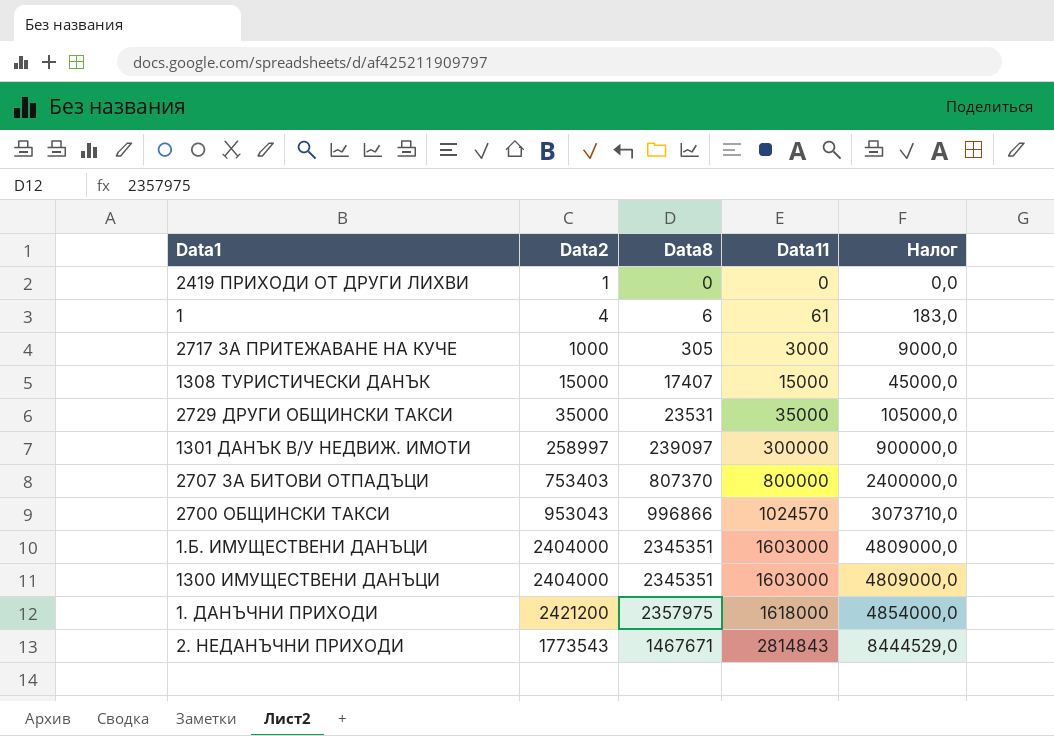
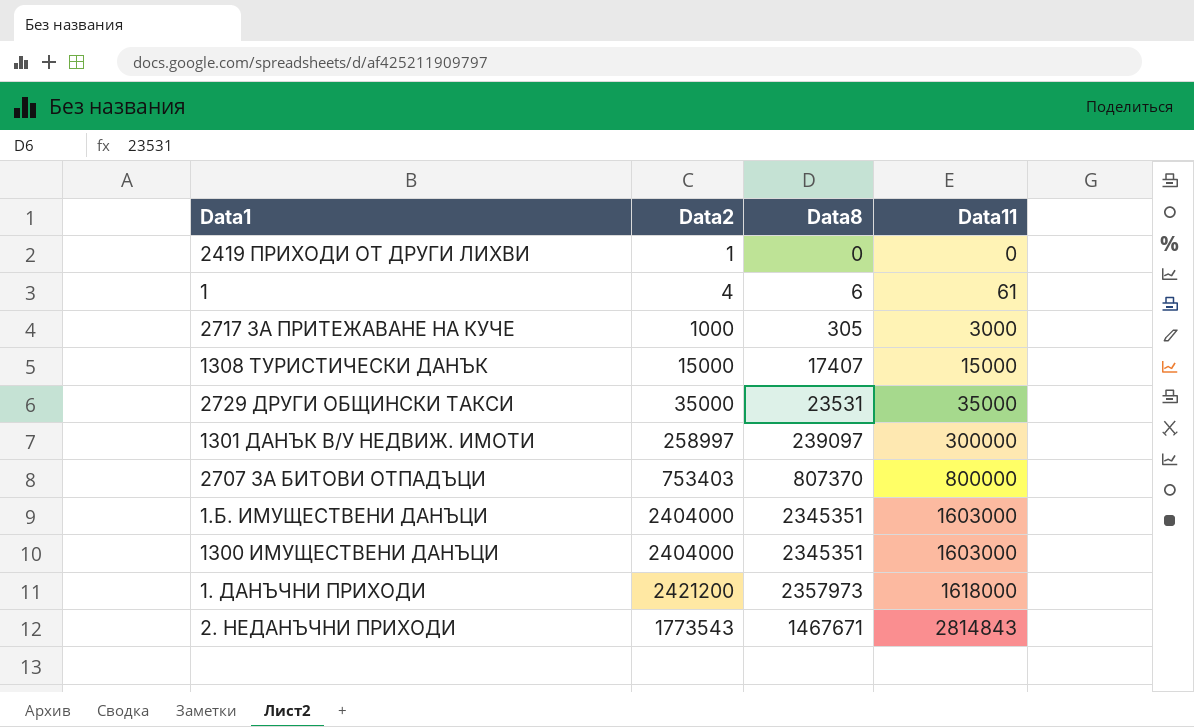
column Налог | formula: [Data11] * 3 -> none
row 2700 ОБЩИНСКИ ТАКСИ: 953043 | 996866 | 1024570 | 3073710,0 -> none
1. ДАНЪЧНИ ПРИХОДИ | Data8: 2357975 -> 2357973

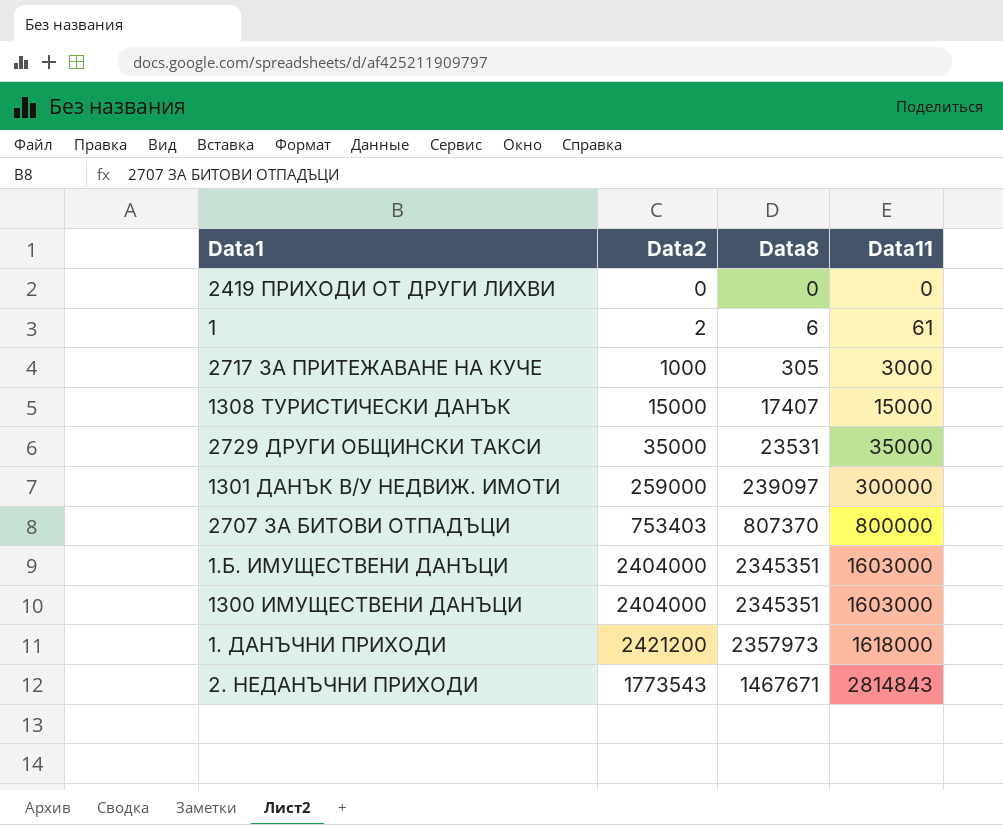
2419 ПРИХОДИ ОТ ДРУГИ ЛИХВИ | Data2: 1 -> 0
1 | Data2: 4 -> 2
1301 ДАНЪК В/У НЕДВИЖ. ИМОТИ | Data2: 258997 -> 259000

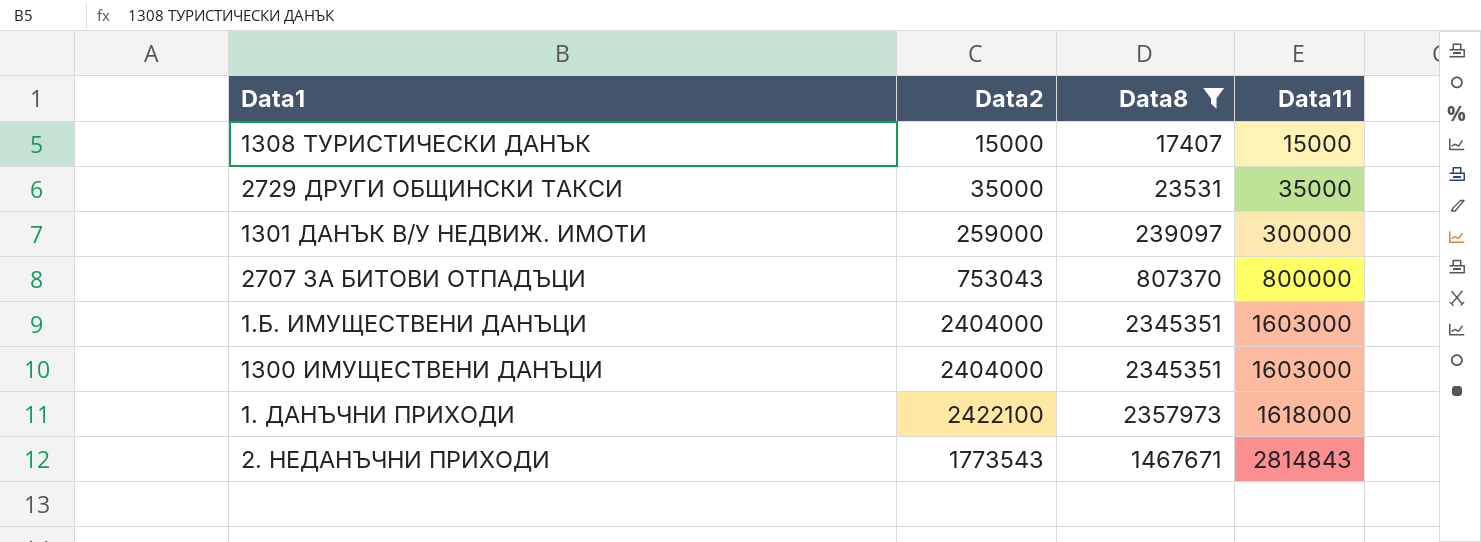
filter: none -> Data8 >= 17407
2707 ЗА БИТОВИ ОТПАДЪЦИ | Data2: 753403 -> 753043
1. ДАНЪЧНИ ПРИХОДИ | Data2: 2421200 -> 2422100

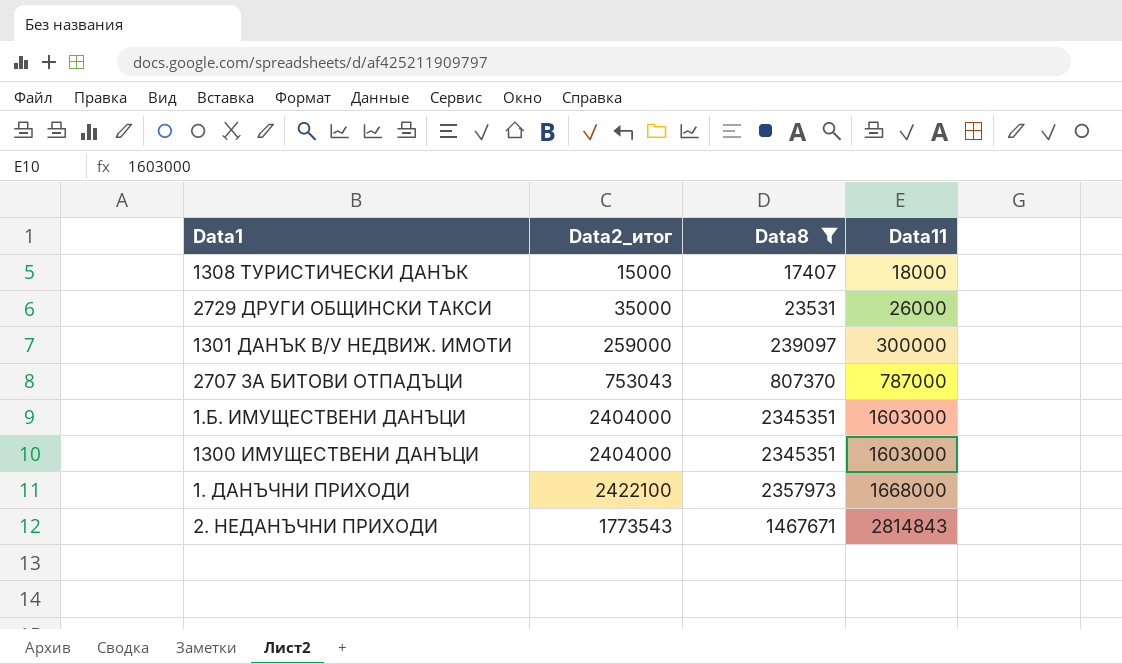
column name: Data2 -> Data2_итог
1308 ТУРИСТИЧЕСКИ ДАНЪК | Data11: 15000 -> 18000
2729 ДРУГИ ОБЩИНСКИ ТАКСИ | Data11: 35000 -> 26000
2707 ЗА БИТОВИ ОТПАДЪЦИ | Data11: 800000 -> 787000
1. ДАНЪЧНИ ПРИХОДИ | Data11: 1618000 -> 1668000

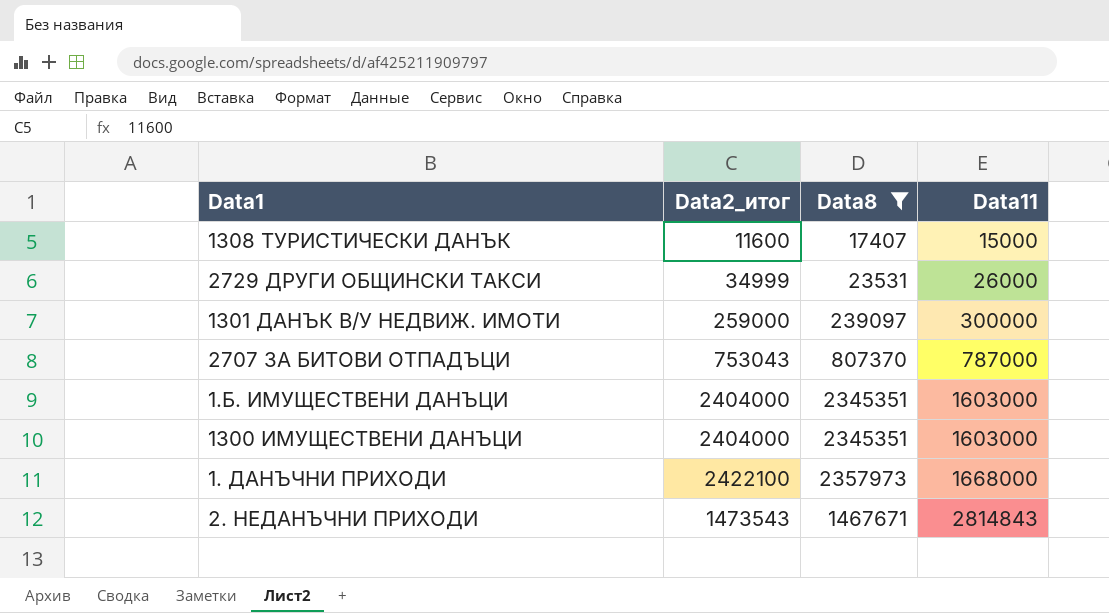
1308 ТУРИСТИЧЕСКИ ДАНЪК | Data2_итог: 15000 -> 11600
1308 ТУРИСТИЧЕСКИ ДАНЪК | Data11: 18000 -> 15000
2729 ДРУГИ ОБЩИНСКИ ТАКСИ | Data2_итог: 35000 -> 34999
2. НЕДАНЪЧНИ ПРИХОДИ | Data2_итог: 1773543 -> 1473543

